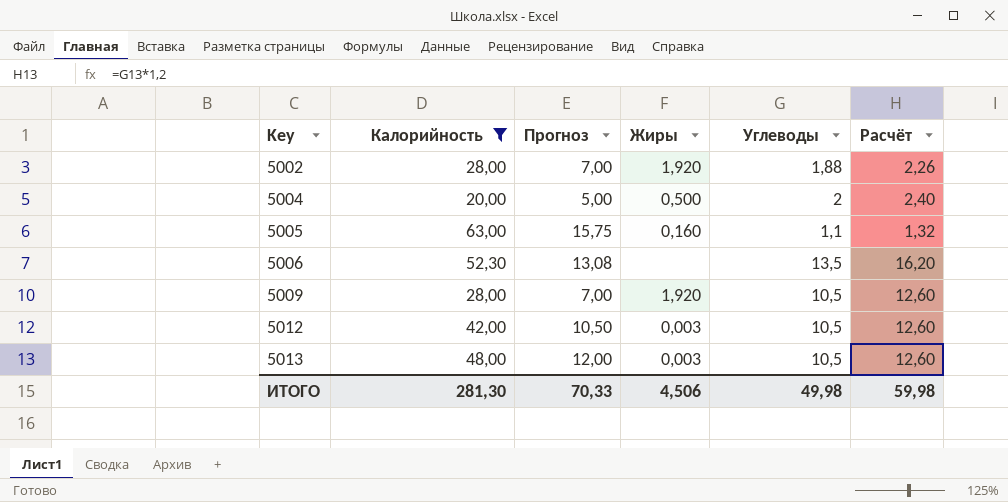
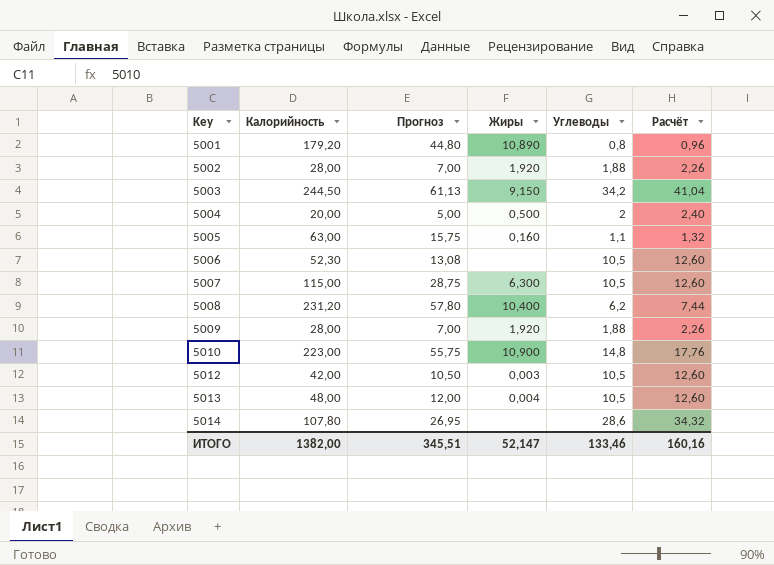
filter: Калорийность <= 63,00 -> none
5006 | Углеводы: 13,5 -> 10,5
5006 | Расчёт: 16,20 -> 12,60
5009 | Углеводы: 10,5 -> 1,88
5009 | Расчёт: 12,60 -> 2,26
5013 | Жиры: 0,003 -> 0,004
ИТОГО | Калорийность: 281,30 -> 1382,00
ИТОГО | Прогноз: 70,33 -> 345,51
ИТОГО | Жиры: 4,506 -> 52,147
ИТОГО | Углеводы: 49,98 -> 133,46
ИТОГО | Расчёт: 59,98 -> 160,16

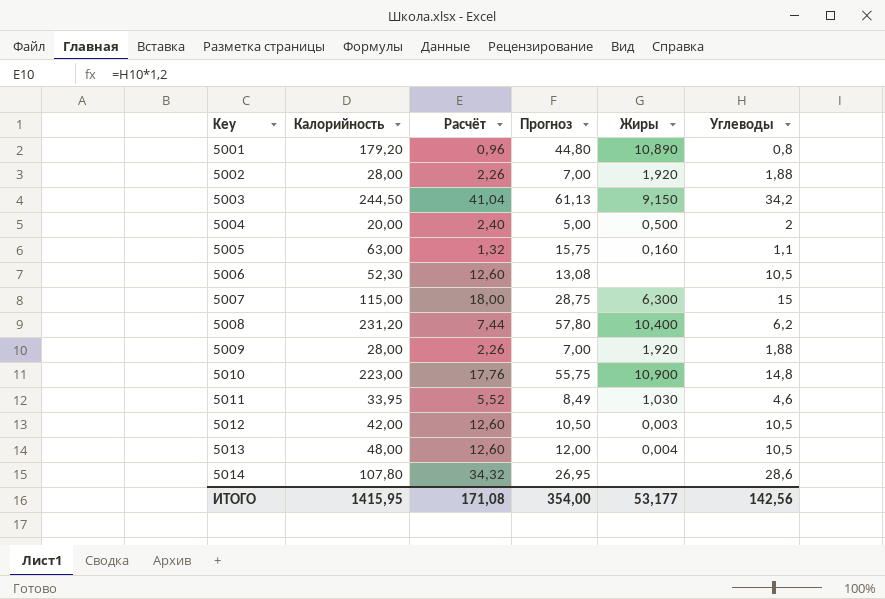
column Расчёт | position: 6 -> 3
5007 | Расчёт: 12,60 -> 18,00
5007 | Углеводы: 10,5 -> 15
row 5011: none -> 33,95 | 5,52 | 8,49 | 1,030 | 4,6
ИТОГО | Калорийность: 1382,00 -> 1415,95
ИТОГО | Расчёт: 160,16 -> 171,08
ИТОГО | Прогноз: 345,51 -> 354,00
ИТОГО | Жиры: 52,147 -> 53,177
ИТОГО | Углеводы: 133,46 -> 142,56

